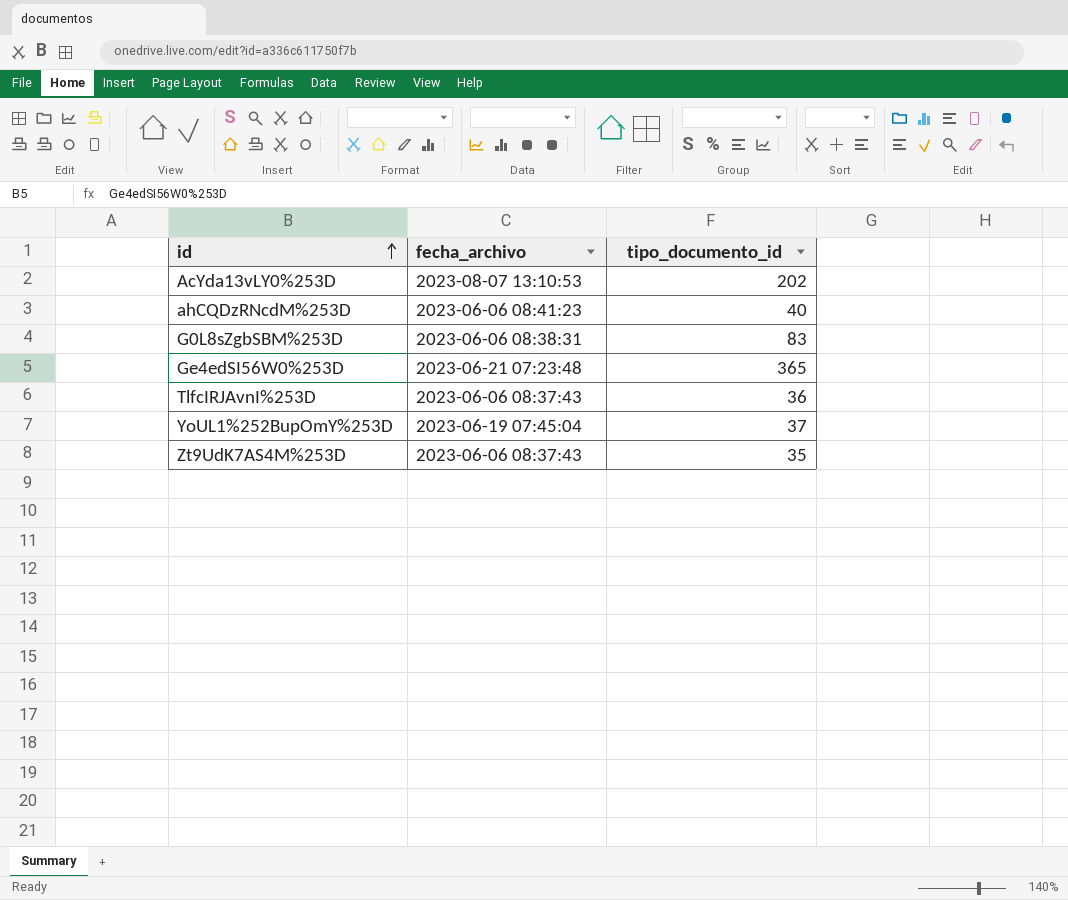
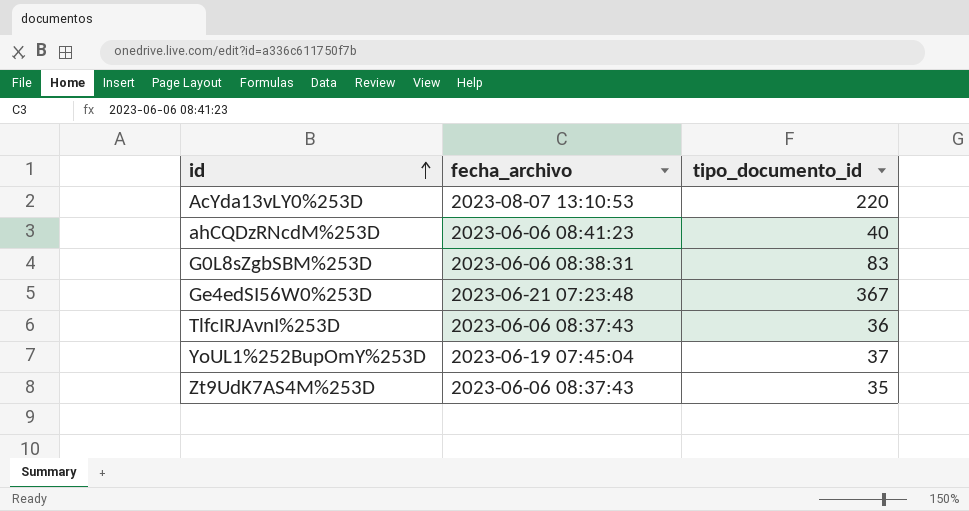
AcYda13vLY0%253D | tipo_documento_id: 202 -> 220
Ge4edSI56W0%253D | tipo_documento_id: 365 -> 367

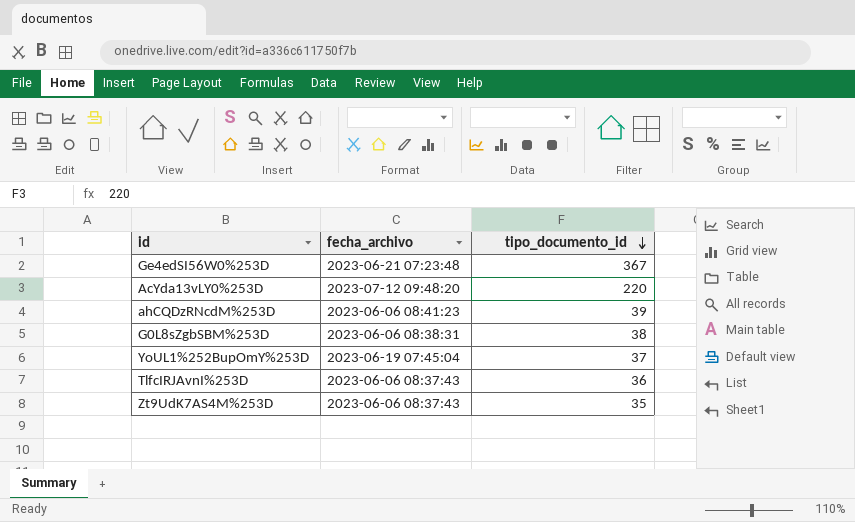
row order: id ascending -> tipo_documento_id descending
AcYda13vLY0%253D | fecha_archivo: 2023-08-07 13:10:53 -> 2023-07-12 09:48:20
ahCQDzRNcdM%253D | tipo_documento_id: 40 -> 39
G0L8sZgbSBM%253D | tipo_documento_id: 83 -> 38

